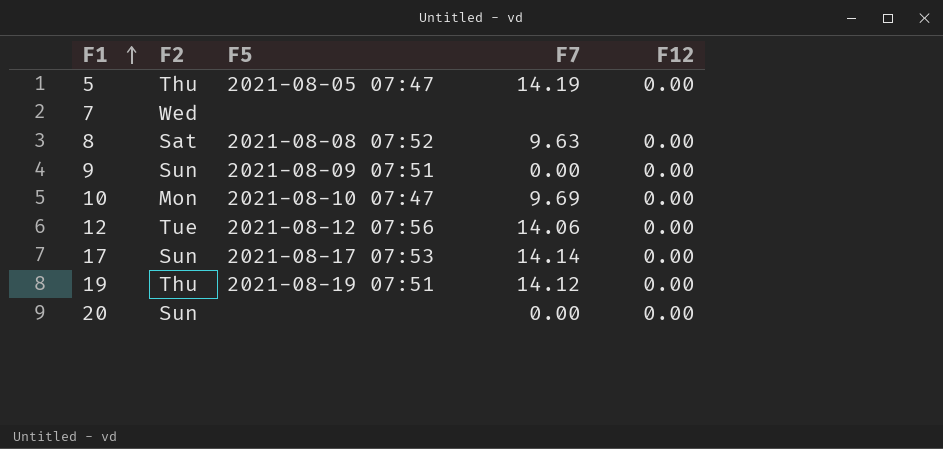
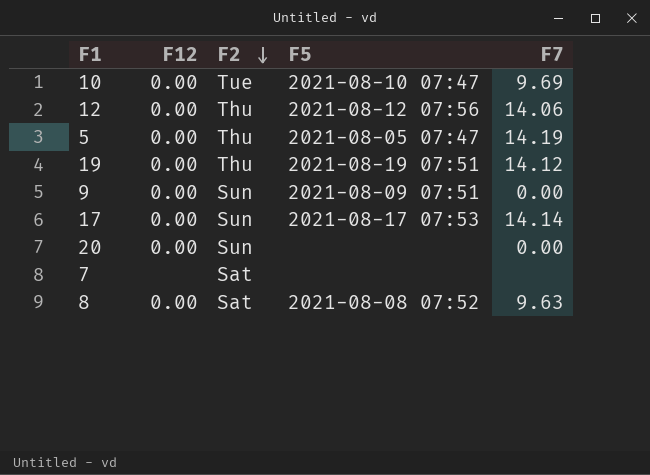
row order: F1 ascending -> F2 descending
column F12 | position: 5 -> 2
10 | F2: Mon -> Tue
12 | F2: Tue -> Thu
7 | F2: Wed -> Sat

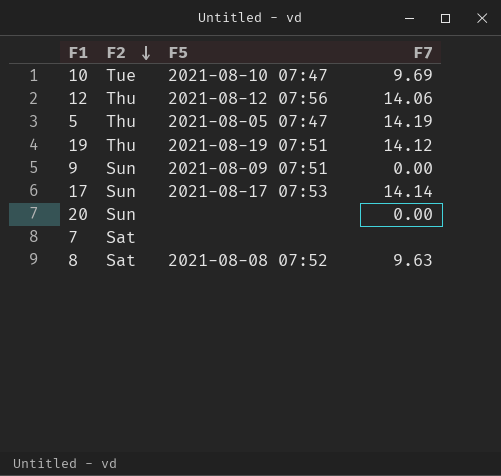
column F12 | position: 2 -> none

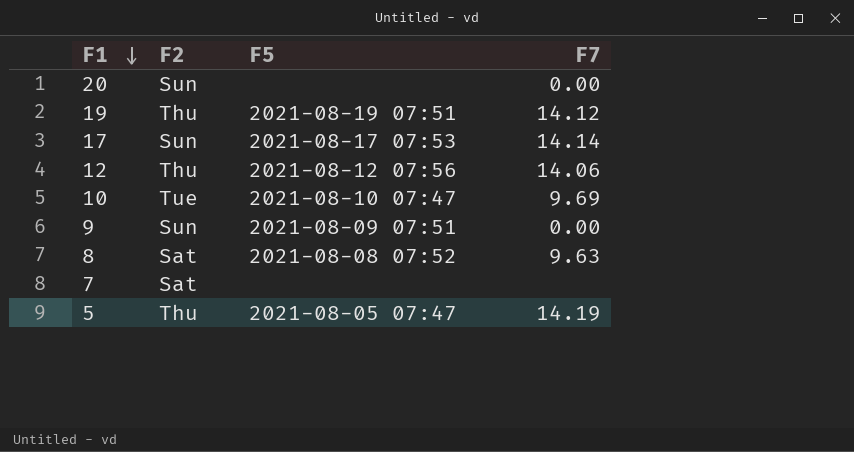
row order: F2 descending -> F1 descending

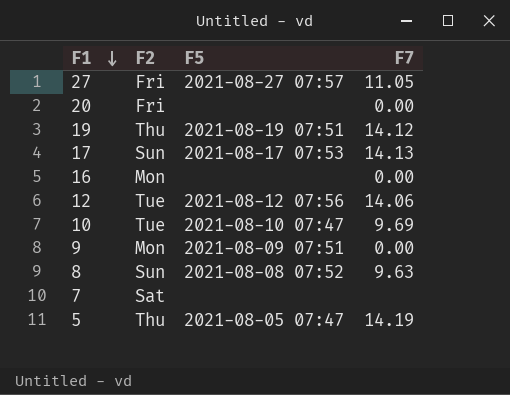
row 27: none -> Fri | 2021-08-27 07:57 | 11.05
20 | F2: Sun -> Fri
17 | F7: 14.14 -> 14.13
row 16: none -> Mon | none | 0.00
12 | F2: Thu -> Tue
9 | F2: Sun -> Mon
8 | F2: Sat -> Sun

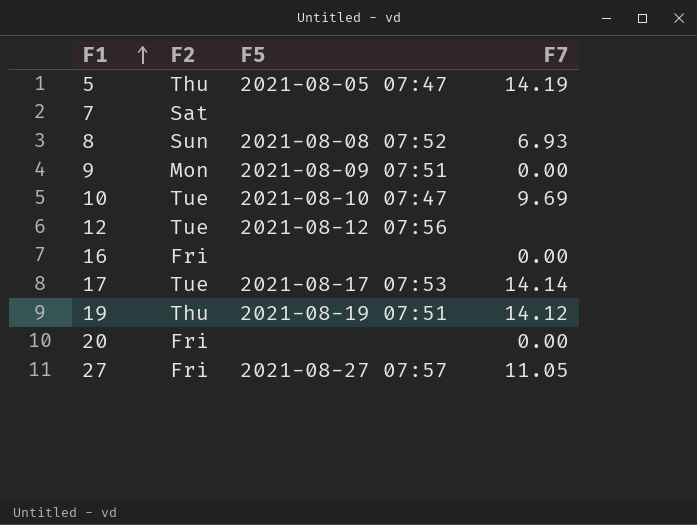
row order: F1 descending -> F1 ascending
8 | F7: 9.63 -> 6.93
12 | F7: 14.06 -> none
16 | F2: Mon -> Fri
17 | F2: Sun -> Tue
17 | F7: 14.13 -> 14.14

